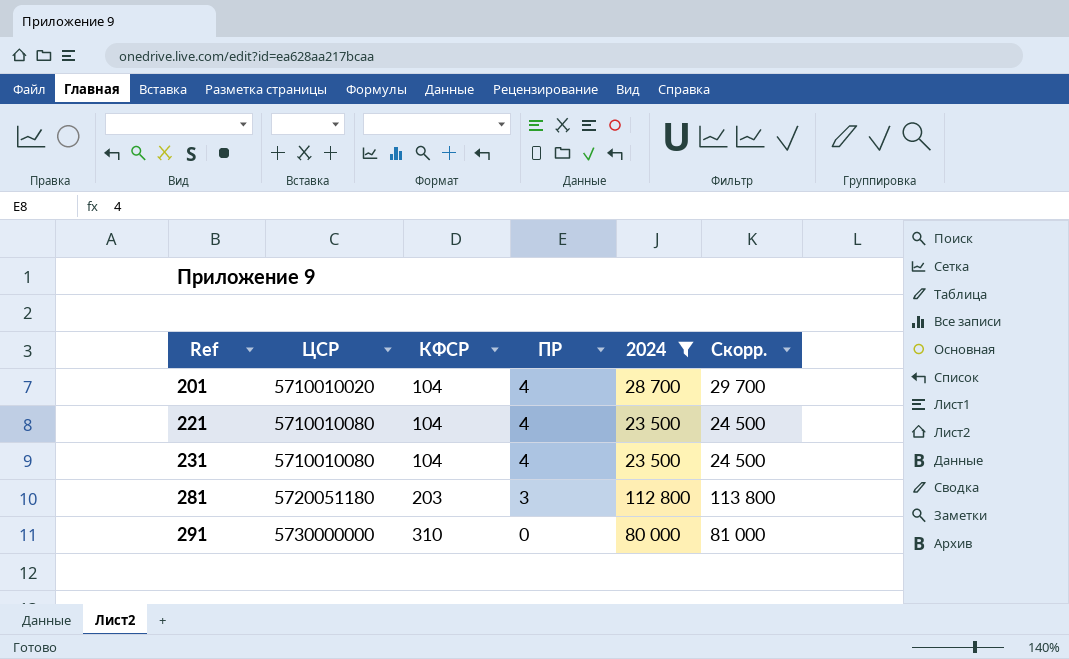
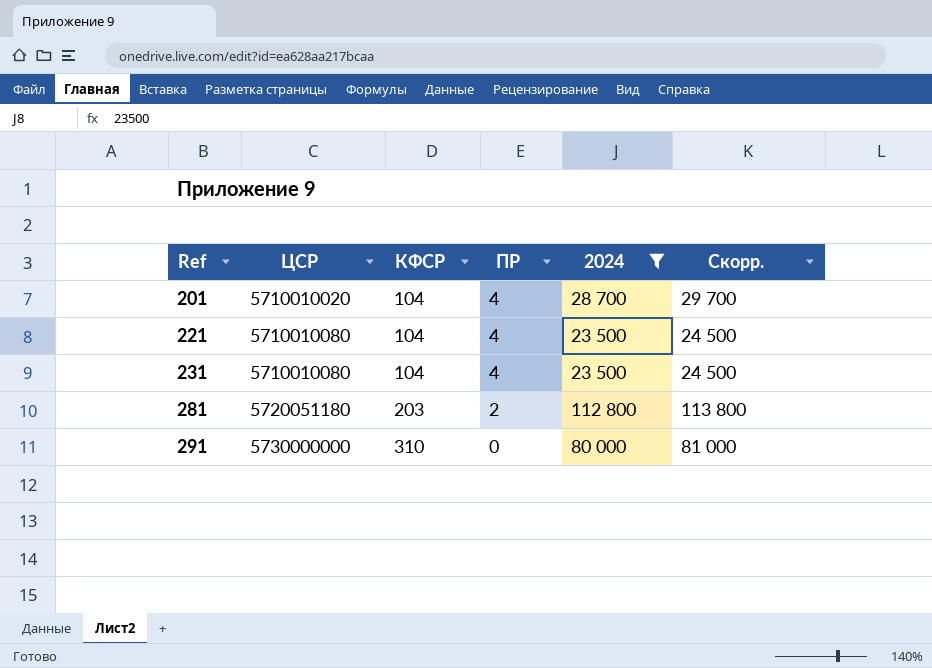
281 | ПР: 3 -> 2

